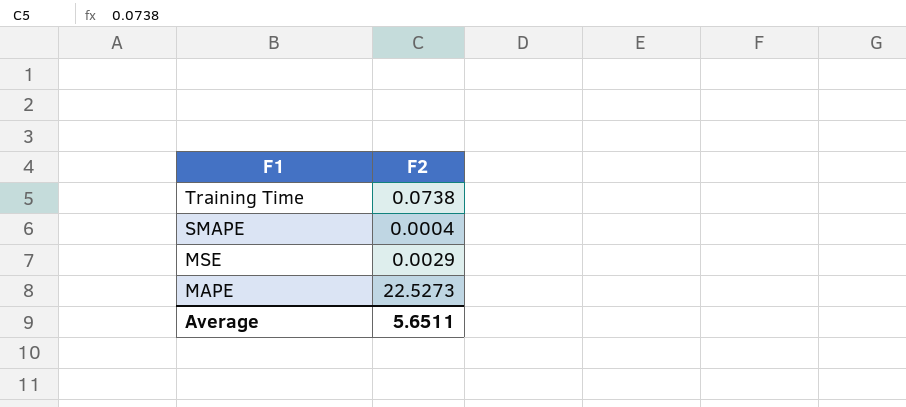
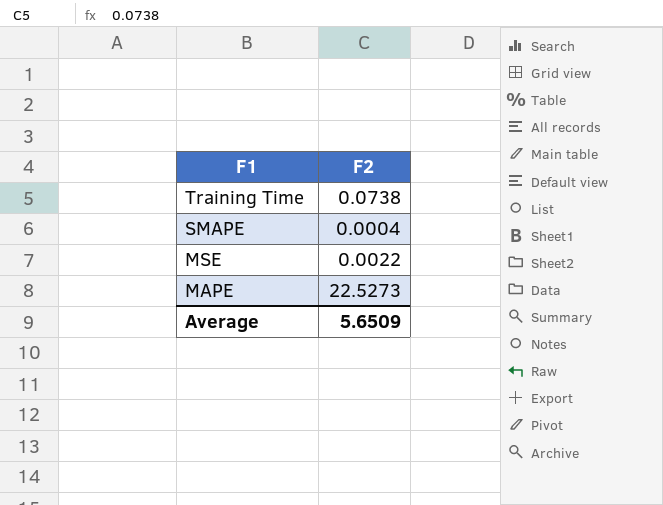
MSE | F2: 0.0029 -> 0.0022
Average | F2: 5.6511 -> 5.6509

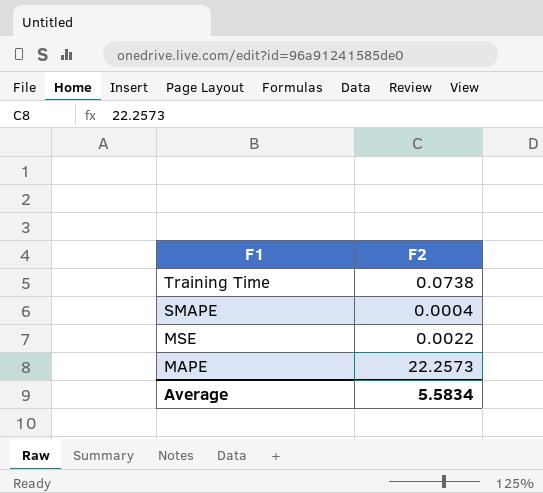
MAPE | F2: 22.5273 -> 22.2573
Average | F2: 5.6509 -> 5.5834

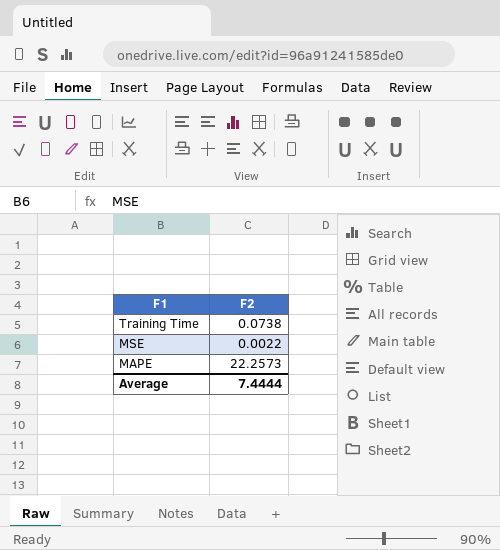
row SMAPE: 0.0004 -> none
Average | F2: 5.5834 -> 7.4444

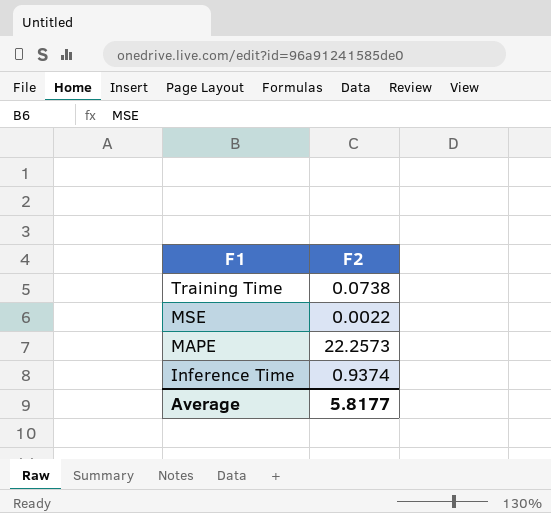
row Inference Time: none -> 0.9374
Average | F2: 7.4444 -> 5.8177

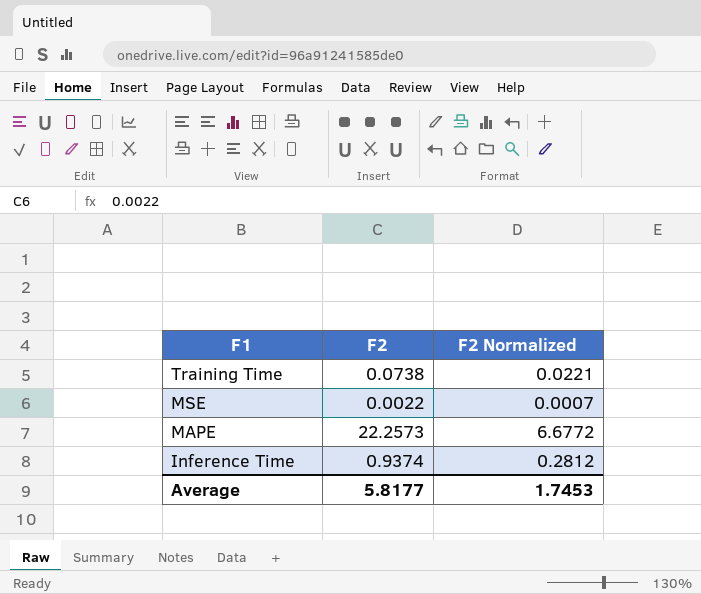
column F2 Normalized | formula: none -> [F2] * 0.3

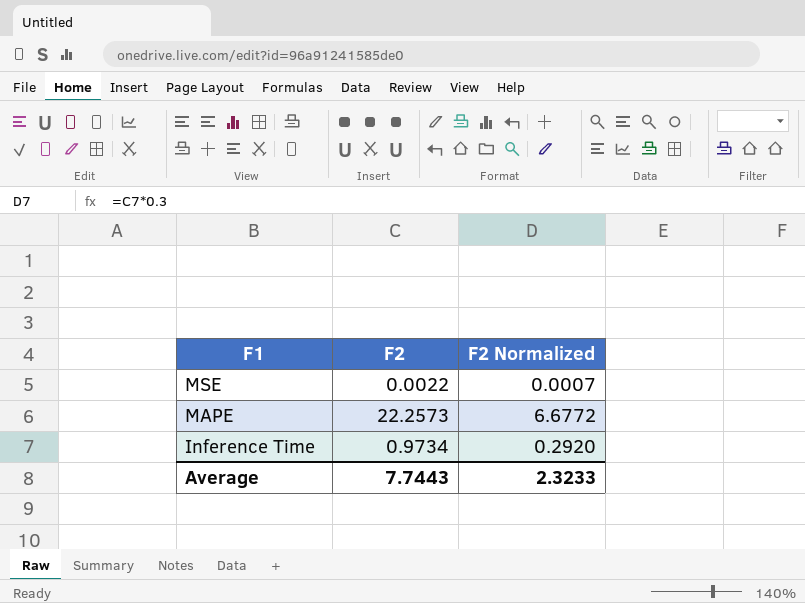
row Training Time: 0.0738 | 0.0221 -> none
Inference Time | F2: 0.9374 -> 0.9734
Inference Time | F2 Normalized: 0.2812 -> 0.2920
Average | F2: 5.8177 -> 7.7443
Average | F2 Normalized: 1.7453 -> 2.3233

